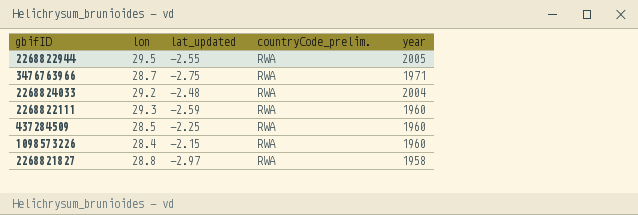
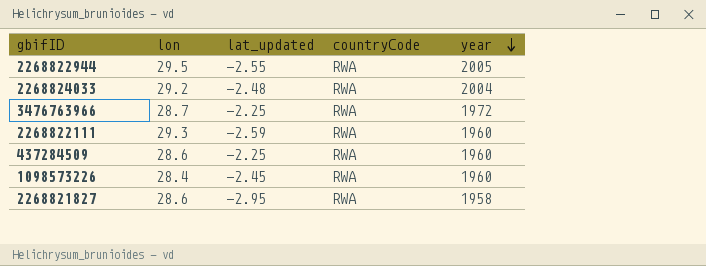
row order: none -> year descending
column name: countryCode_prelim. -> countryCode
3476763966 | lat_updated: -2.75 -> -2.25
3476763966 | year: 1971 -> 1972
437284509 | lon: 28.5 -> 28.6
1098573226 | lat_updated: -2.15 -> -2.45
2268821827 | lon: 28.8 -> 28.6
2268821827 | lat_updated: -2.97 -> -2.95

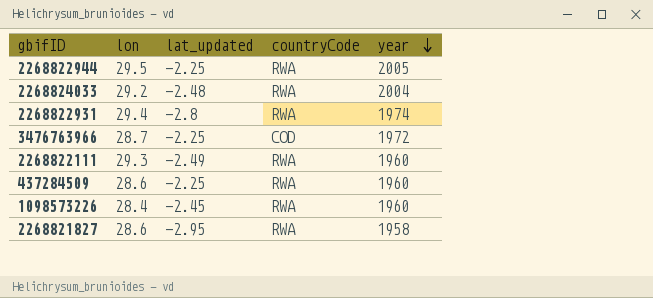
2268822944 | lat_updated: -2.55 -> -2.25
row 2268822931: none -> 29.4 | -2.8 | RWA | 1974
3476763966 | countryCode: RWA -> COD
2268822111 | lat_updated: -2.59 -> -2.49

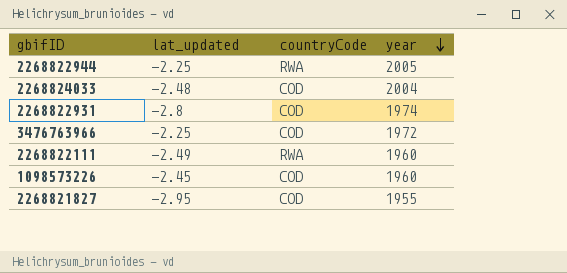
column lon | position: 2 -> none
row 437284509: 28.6 | -2.25 | RWA | 1960 -> none
2268824033 | countryCode: RWA -> COD
2268822931 | countryCode: RWA -> COD
1098573226 | countryCode: RWA -> COD
2268821827 | countryCode: RWA -> COD
2268821827 | year: 1958 -> 1955

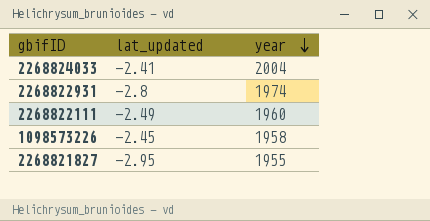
column countryCode | position: 3 -> none
row 2268822944: -2.25 | RWA | 2005 -> none
row 3476763966: -2.25 | COD | 1972 -> none
2268824033 | lat_updated: -2.48 -> -2.41
1098573226 | year: 1960 -> 1958

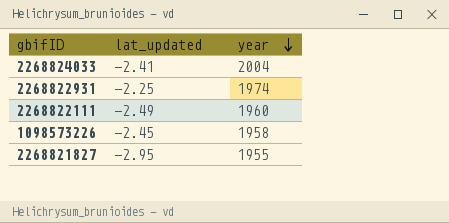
2268822931 | lat_updated: -2.8 -> -2.25

